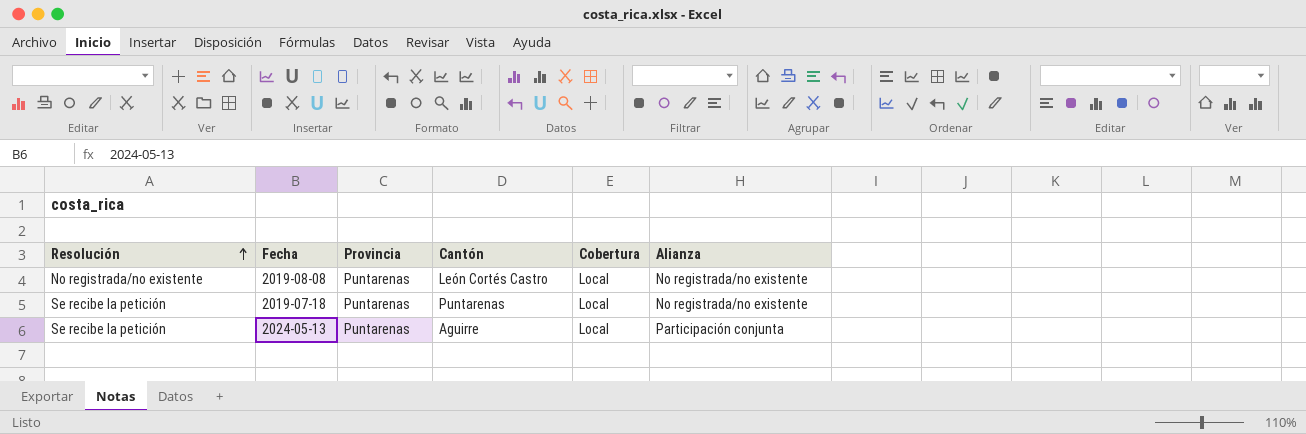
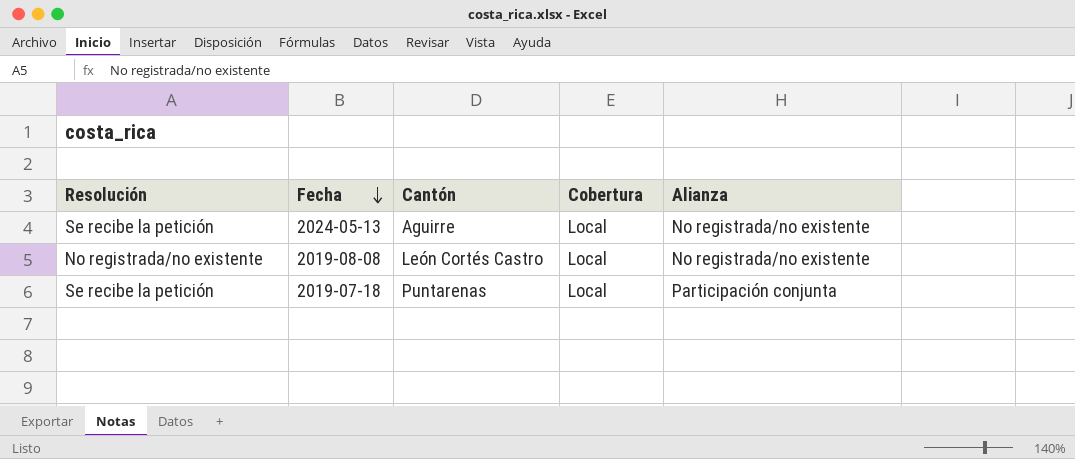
row order: Resolución ascending -> Fecha descending
column Provincia | position: 3 -> none
2024-05-13 | Alianza: Participación conjunta -> No registrada/no existente
2019-07-18 | Alianza: No registrada/no existente -> Participación conjunta

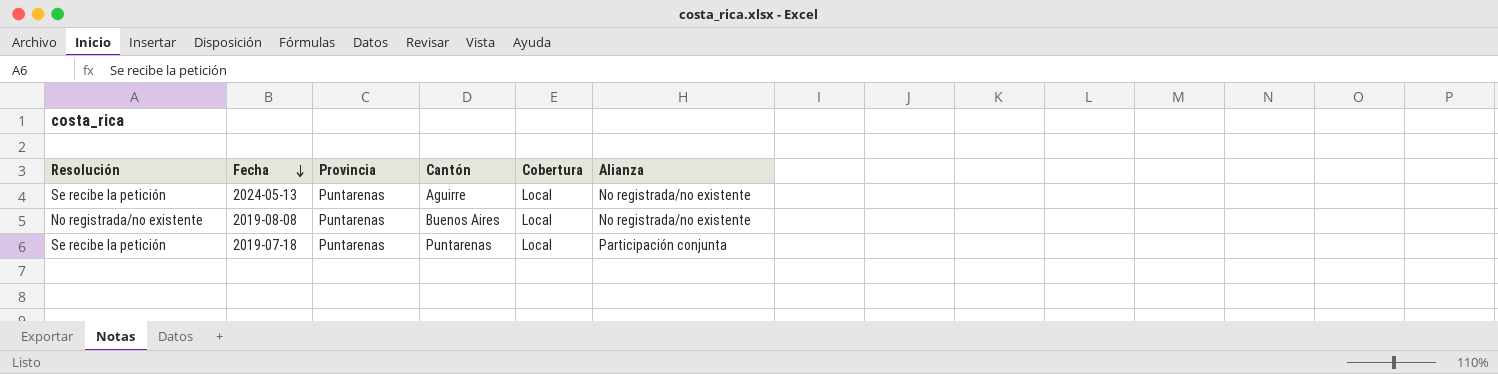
column Provincia | position: none -> 3
2019-08-08 | Cantón: León Cortés Castro -> Buenos Aires

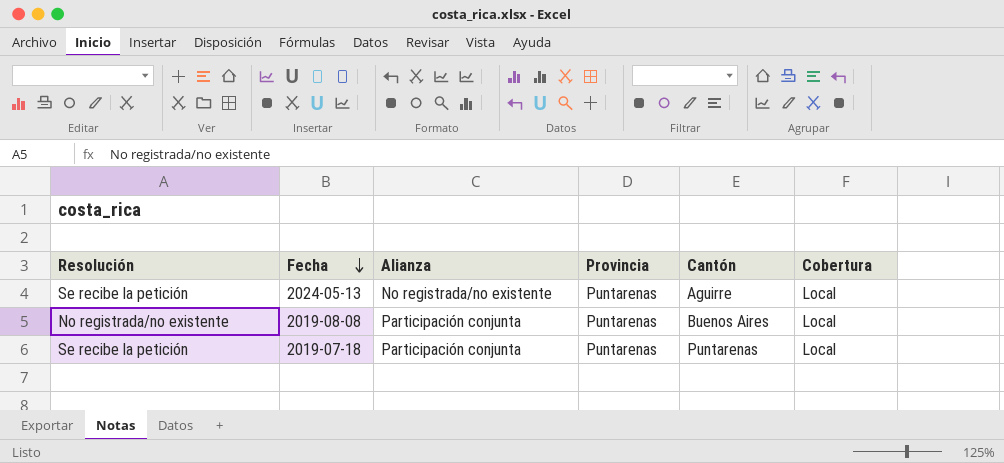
column Alianza | position: 6 -> 3
2019-08-08 | Alianza: No registrada/no existente -> Participación conjunta

